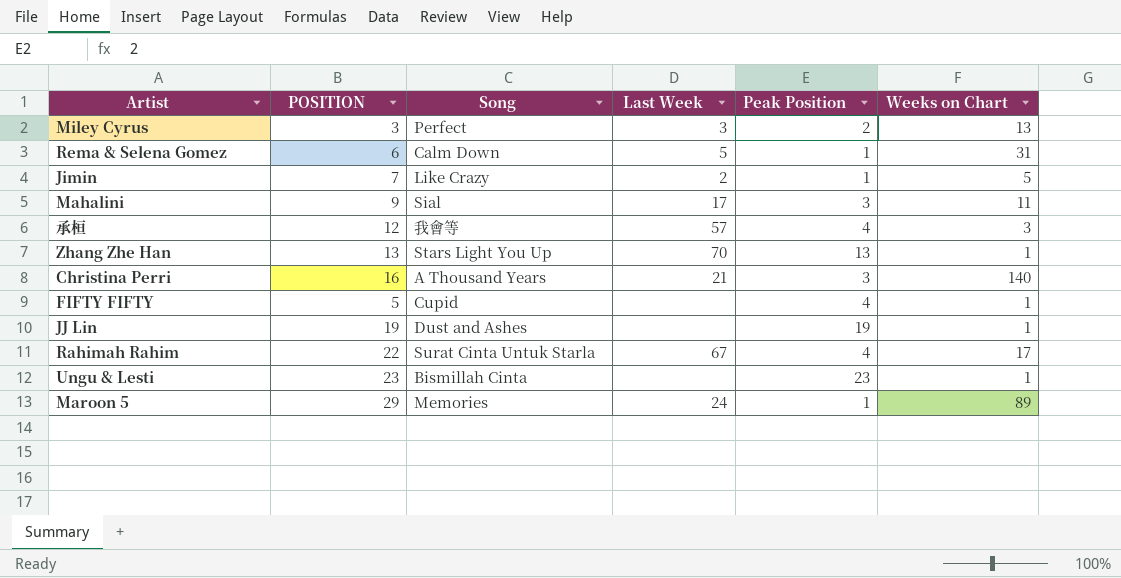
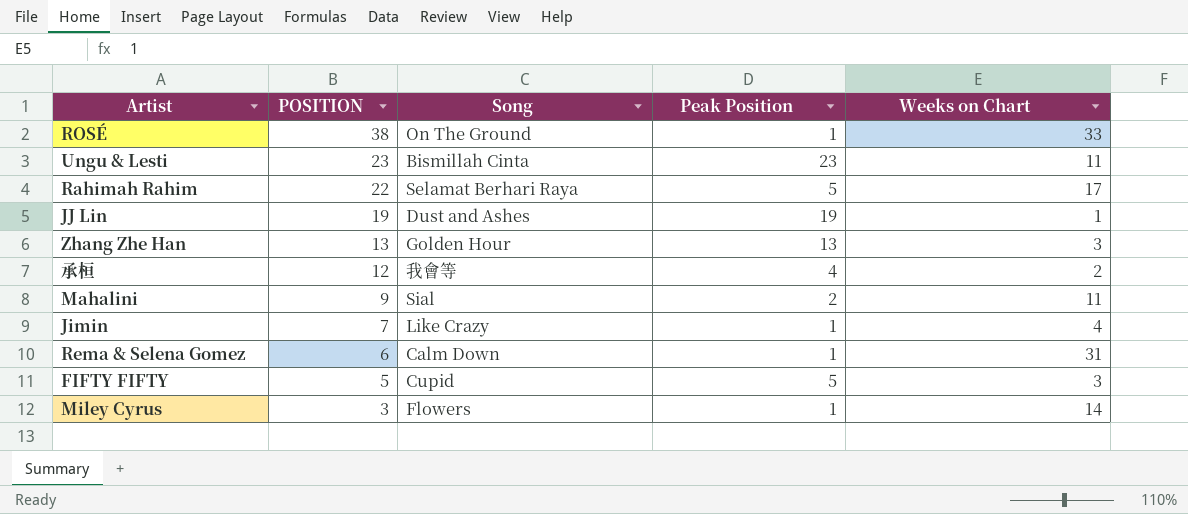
row order: none -> POSITION descending
column Last Week | position: 4 -> none
row Christina Perri: 16 | A Thousand Years | 21 | 3 | 140 -> none
row Maroon 5: 29 | Memories | 24 | 1 | 89 -> none
row ROSÉ: none -> 38 | On The Ground | 1 | 33
Ungu & Lesti | Weeks on Chart: 1 -> 11
Rahimah Rahim | Song: Surat Cinta Untuk Starla -> Selamat Berhari Raya
Rahimah Rahim | Peak Position: 4 -> 5
Zhang Zhe Han | Song: Stars Light You Up -> Golden Hour
Zhang Zhe Han | Weeks on Chart: 1 -> 3
承桓 | Weeks on Chart: 3 -> 2
Mahalini | Peak Position: 3 -> 2
Jimin | Weeks on Chart: 5 -> 4
FIFTY FIFTY | Peak Position: 4 -> 5
FIFTY FIFTY | Weeks on Chart: 1 -> 3
Miley Cyrus | Song: Perfect -> Flowers
Miley Cyrus | Peak Position: 2 -> 1
Miley Cyrus | Weeks on Chart: 13 -> 14

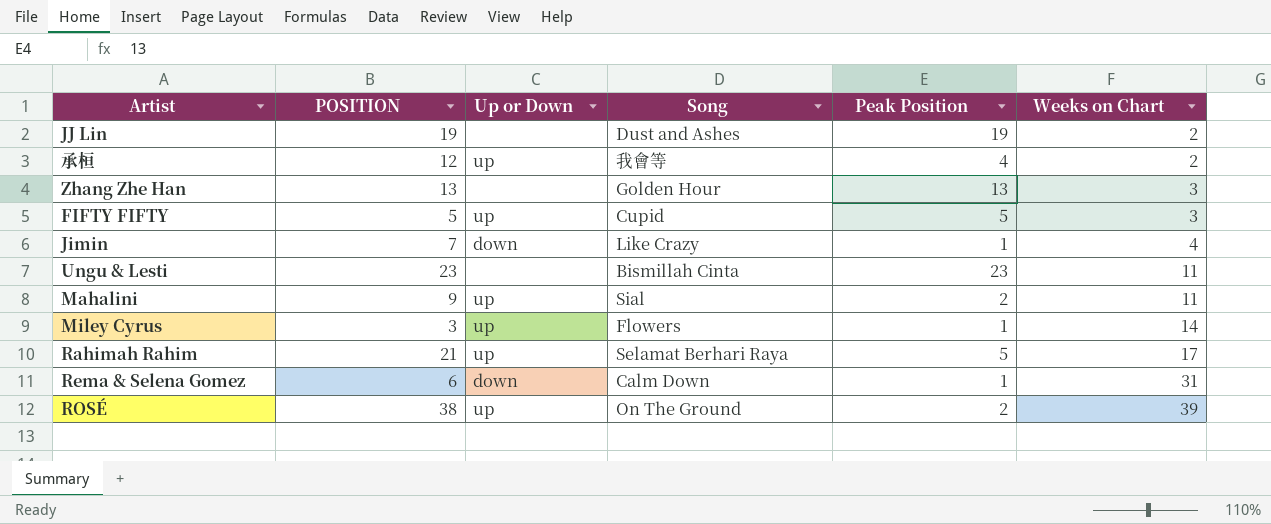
row order: POSITION descending -> Weeks on Chart ascending
column Up or Down | position: none -> 3
JJ Lin | Weeks on Chart: 1 -> 2
Rahimah Rahim | POSITION: 22 -> 21
ROSÉ | Peak Position: 1 -> 2
ROSÉ | Weeks on Chart: 33 -> 39

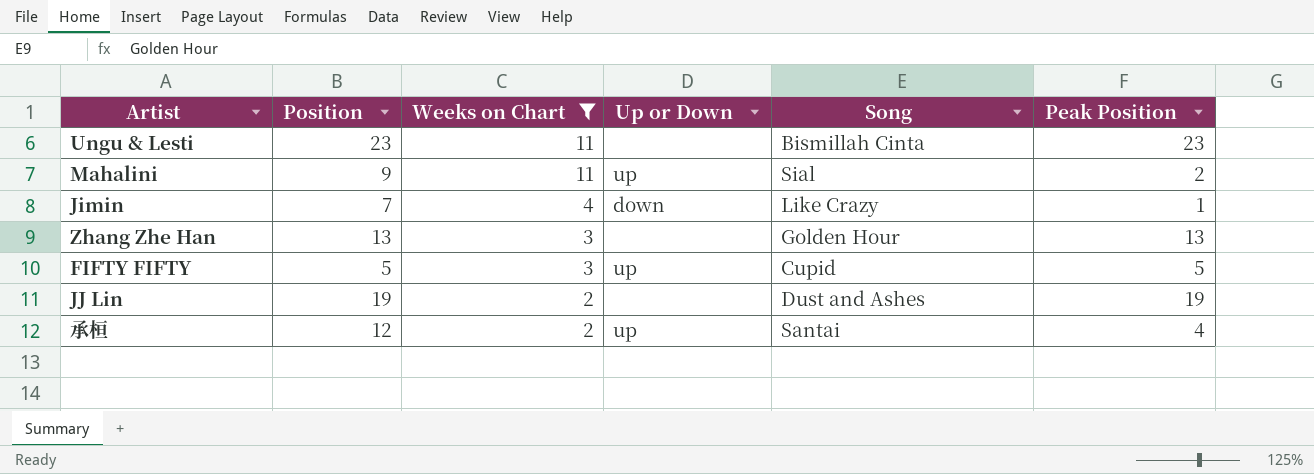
filter: none -> Weeks on Chart <= 11
row order: Weeks on Chart ascending -> Weeks on Chart descending
column name: POSITION -> Position
column Weeks on Chart | position: 6 -> 3
承桓 | Song: 我會等 -> Santai

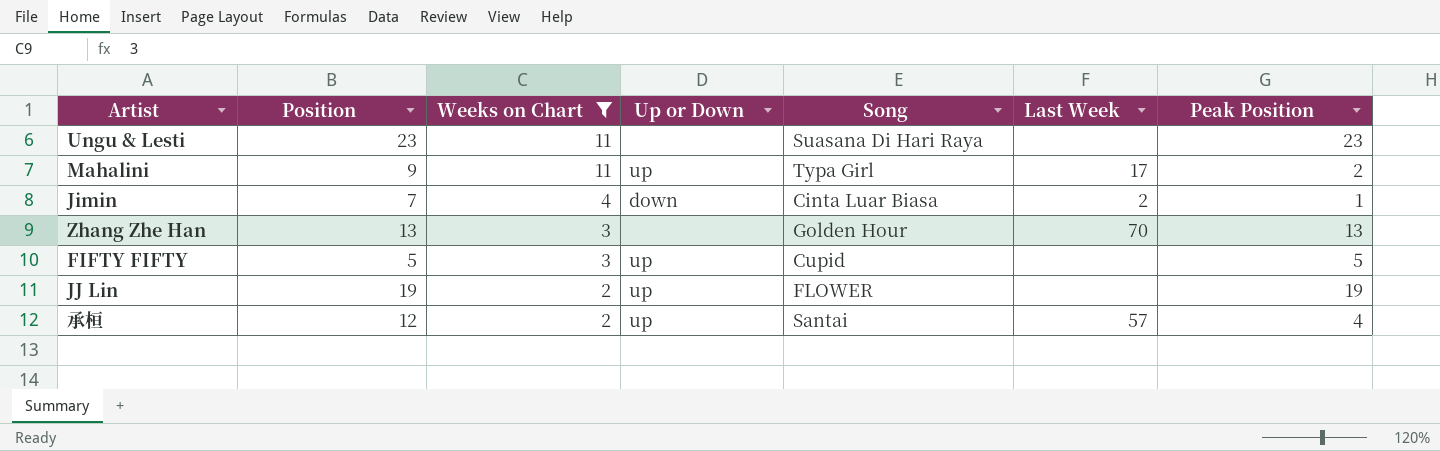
column Last Week | position: none -> 6
Ungu & Lesti | Song: Bismillah Cinta -> Suasana Di Hari Raya
Mahalini | Song: Sial -> Typa Girl
Jimin | Song: Like Crazy -> Cinta Luar Biasa
JJ Lin | Up or Down: none -> up
JJ Lin | Song: Dust and Ashes -> FLOWER

